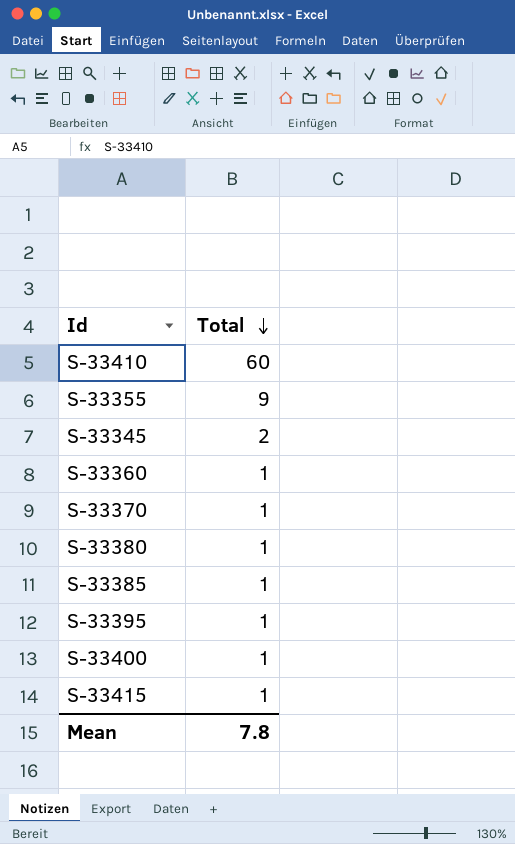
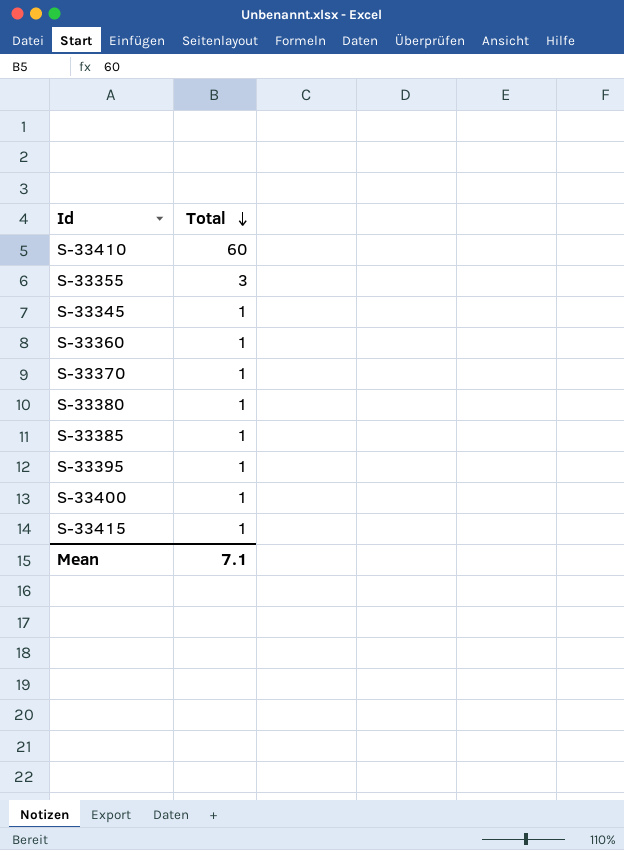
S-33355 | Total: 9 -> 3
S-33345 | Total: 2 -> 1
Mean | Total: 7.8 -> 7.1

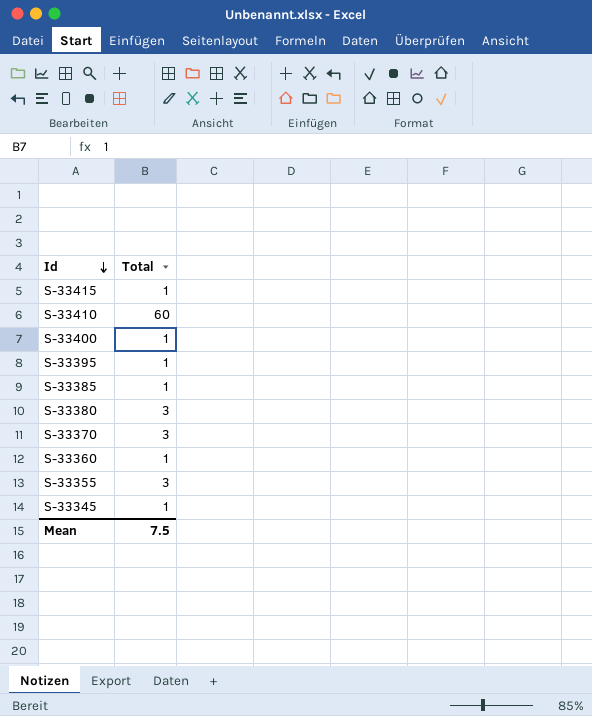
row order: Total descending -> Id descending
S-33380 | Total: 1 -> 3
S-33370 | Total: 1 -> 3
Mean | Total: 7.1 -> 7.5

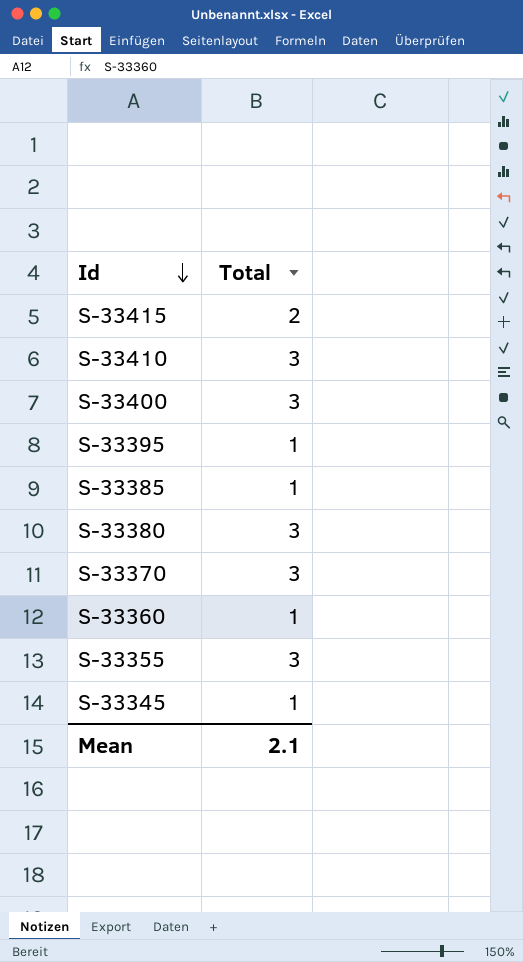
S-33415 | Total: 1 -> 2
S-33410 | Total: 60 -> 3
S-33400 | Total: 1 -> 3
Mean | Total: 7.5 -> 2.1

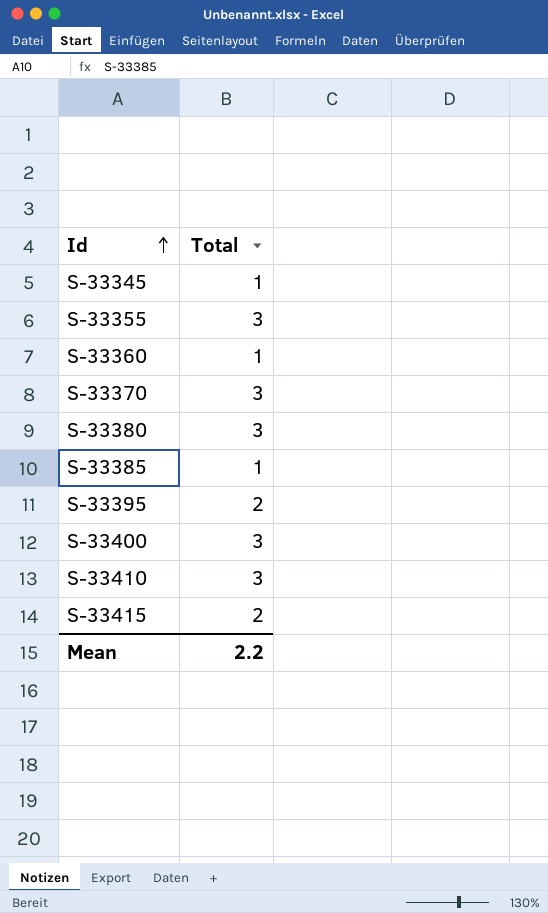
row order: Id descending -> Id ascending
S-33395 | Total: 1 -> 2
Mean | Total: 2.1 -> 2.2

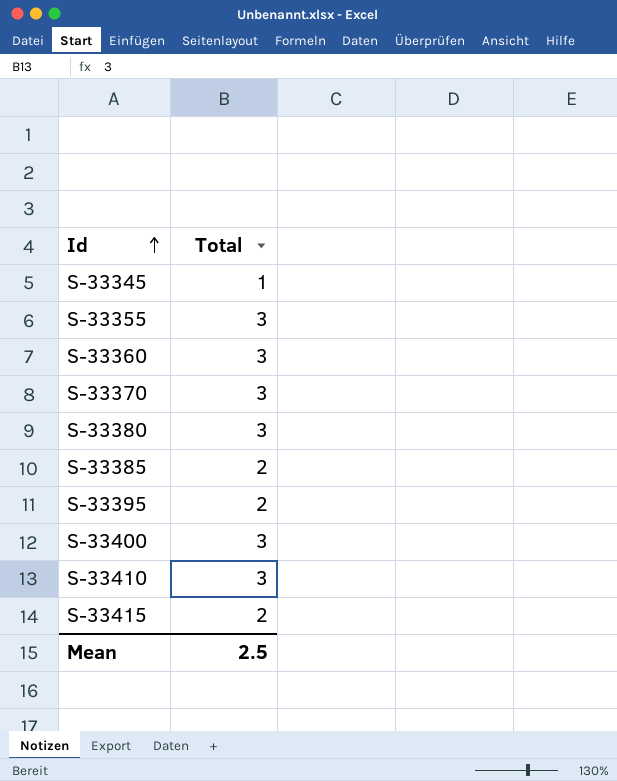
S-33360 | Total: 1 -> 3
S-33385 | Total: 1 -> 2
Mean | Total: 2.2 -> 2.5

